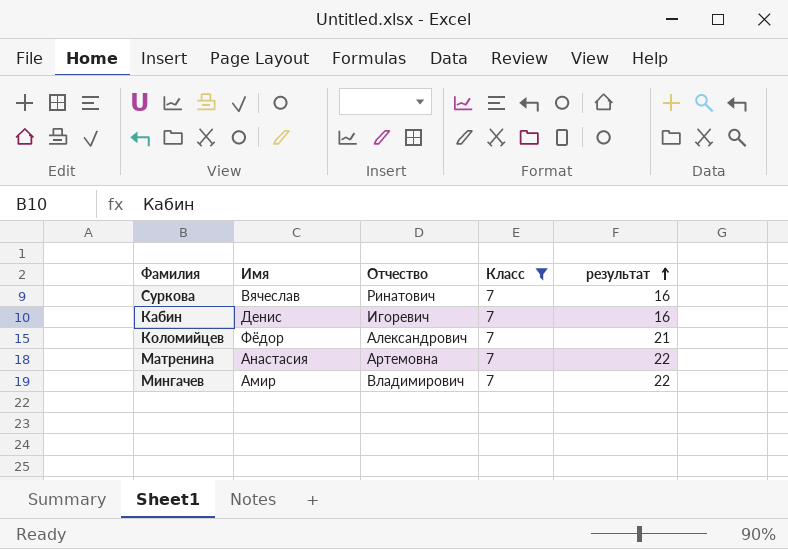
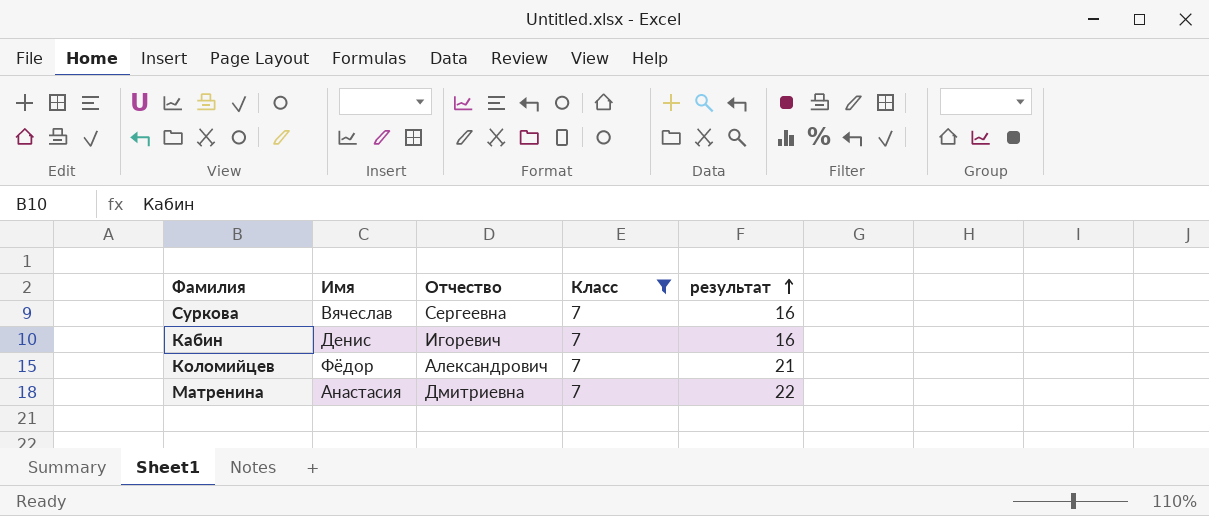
row Мингачев: Амир | Владимирович | 7 | 22 -> none
Суркова | Отчество: Ринатович -> Сергеевна
Матренина | Отчество: Артемовна -> Дмитриевна

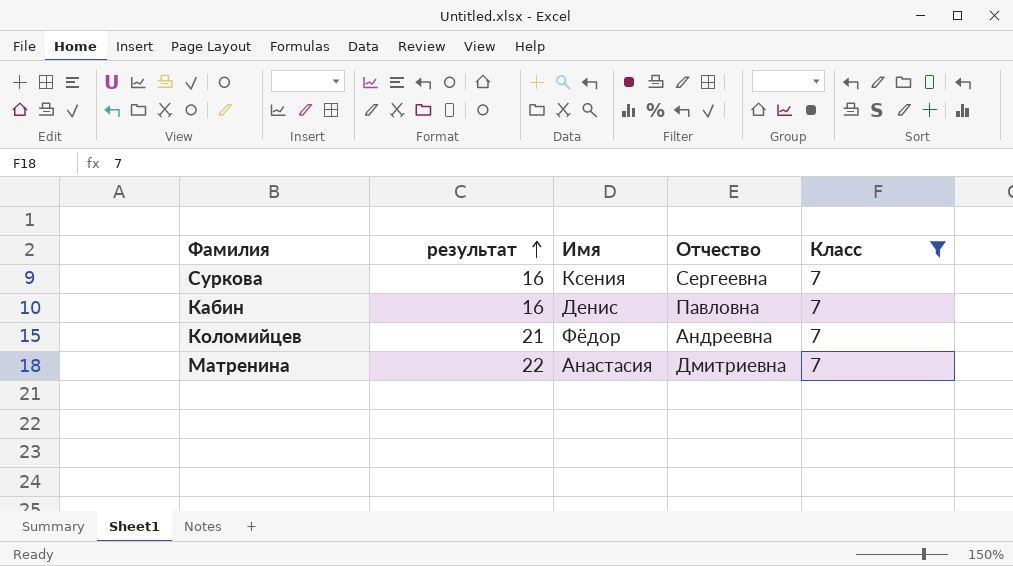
column результат | position: 5 -> 2
Суркова | Имя: Вячеслав -> Ксения
Кабин | Отчество: Игоревич -> Павловна
Коломийцев | Отчество: Александрович -> Андреевна

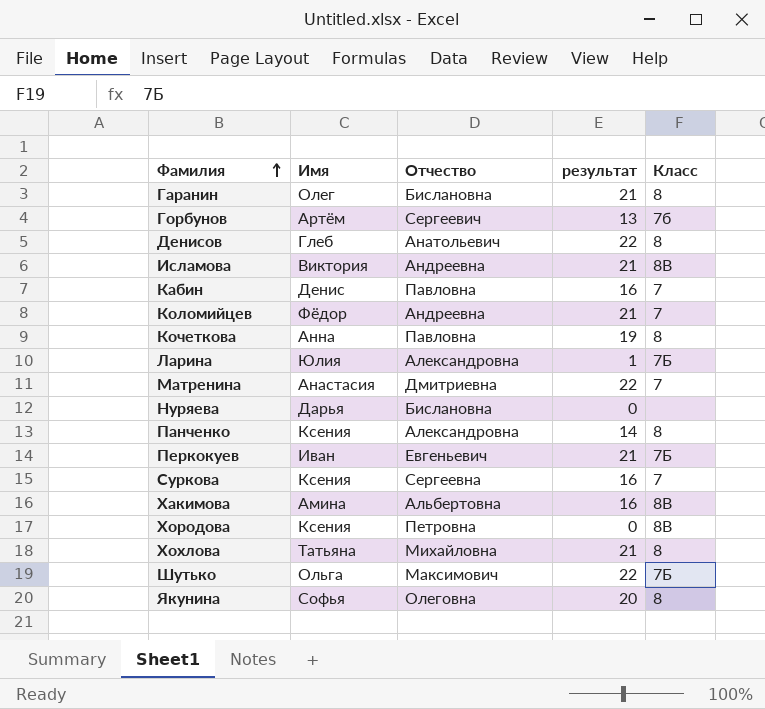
filter: Класс = 7 -> none
row order: результат ascending -> Фамилия ascending
column результат | position: 2 -> 4

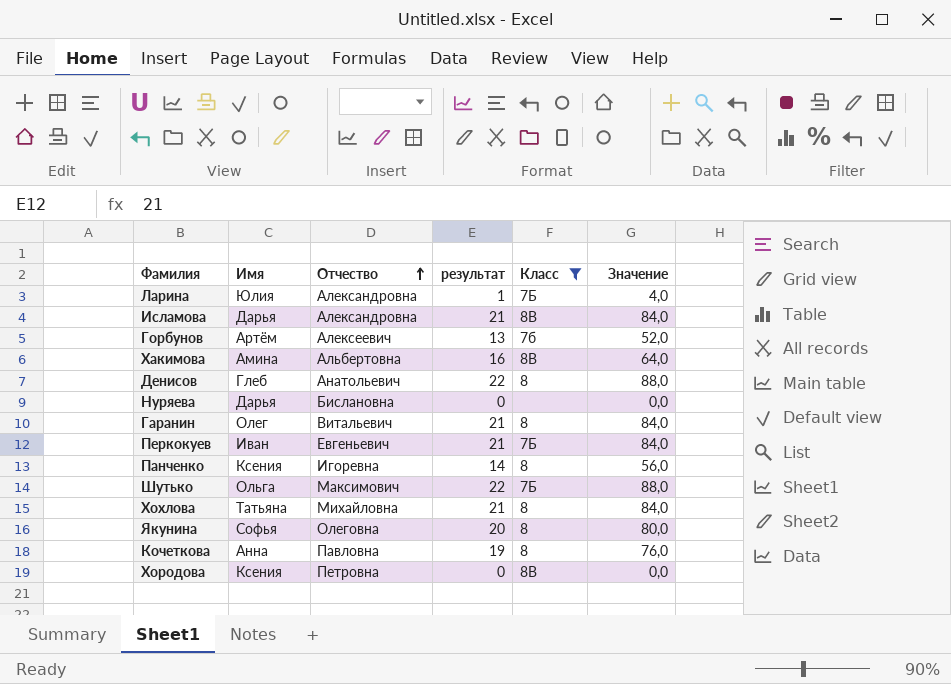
filter: none -> Класс != 7
row order: Фамилия ascending -> Отчество ascending
column Значение | formula: none -> [результат] * 4
Исламова | Имя: Виктория -> Дарья
Исламова | Отчество: Андреевна -> Александровна
Горбунов | Отчество: Сергеевич -> Алексеевич
Гаранин | Отчество: Бислановна -> Витальевич
Панченко | Отчество: Александровна -> Игоревна

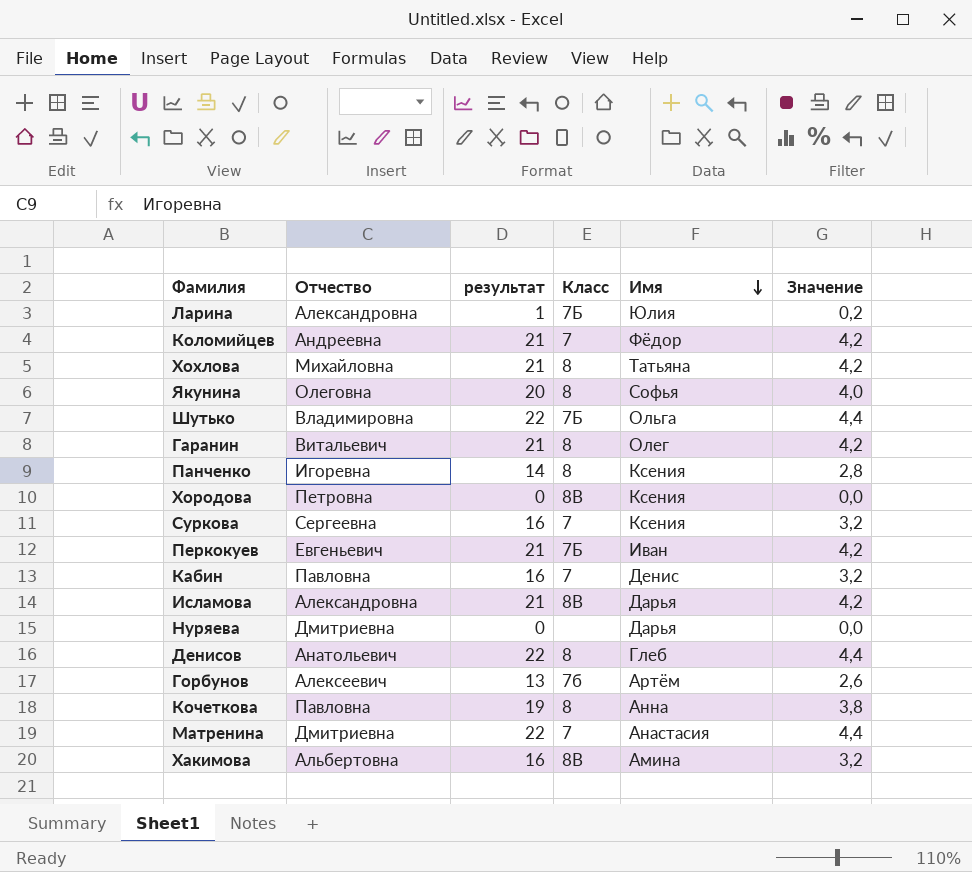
filter: Класс != 7 -> none
row order: Отчество ascending -> Имя descending
column Имя | position: 2 -> 5
column Значение | formula: [результат] * 4 -> [результат] * 0,2
Шутько | Отчество: Максимович -> Владимировна
Нуряева | Отчество: Бислановна -> Дмитриевна

